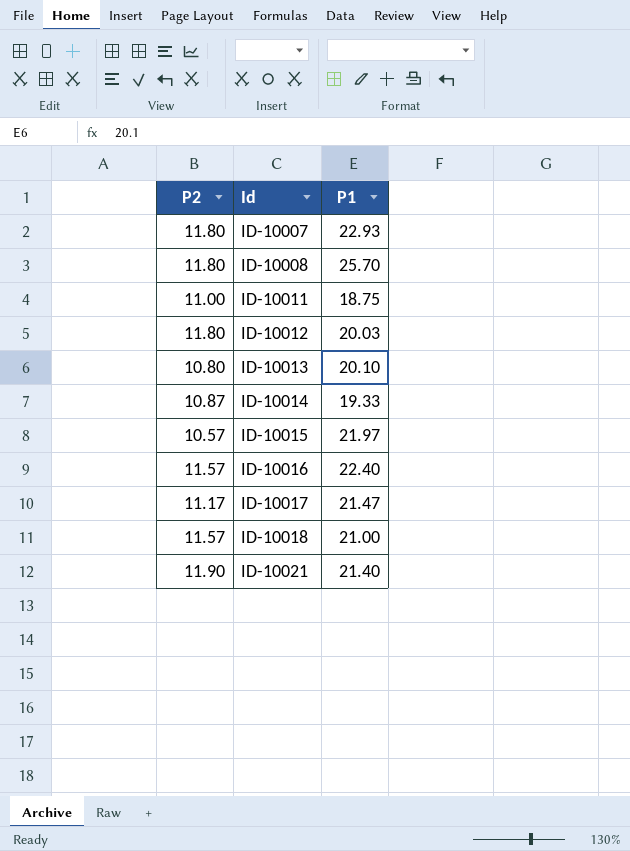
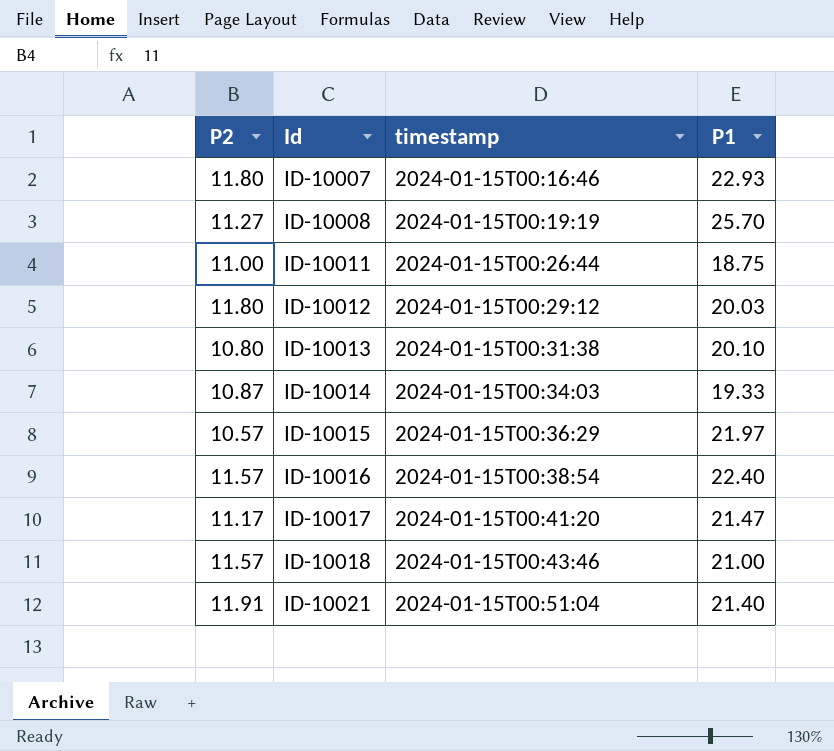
column timestamp | position: none -> 3
ID-10008 | P2: 11.80 -> 11.27
ID-10021 | P2: 11.90 -> 11.91

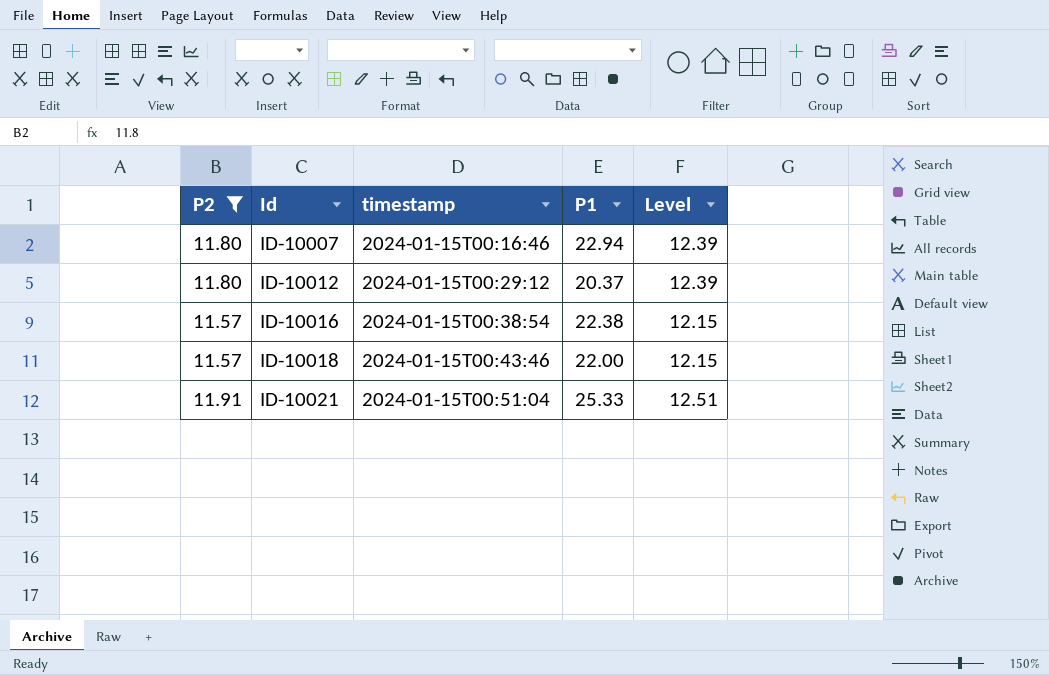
filter: none -> P2 >= 11.57
column Level | formula: none -> [P2] * 1.05
ID-10007 | P1: 22.93 -> 22.94
ID-10012 | P1: 20.03 -> 20.37
ID-10016 | P1: 22.40 -> 22.38
ID-10018 | P1: 21.00 -> 22.00
ID-10021 | P1: 21.40 -> 25.33

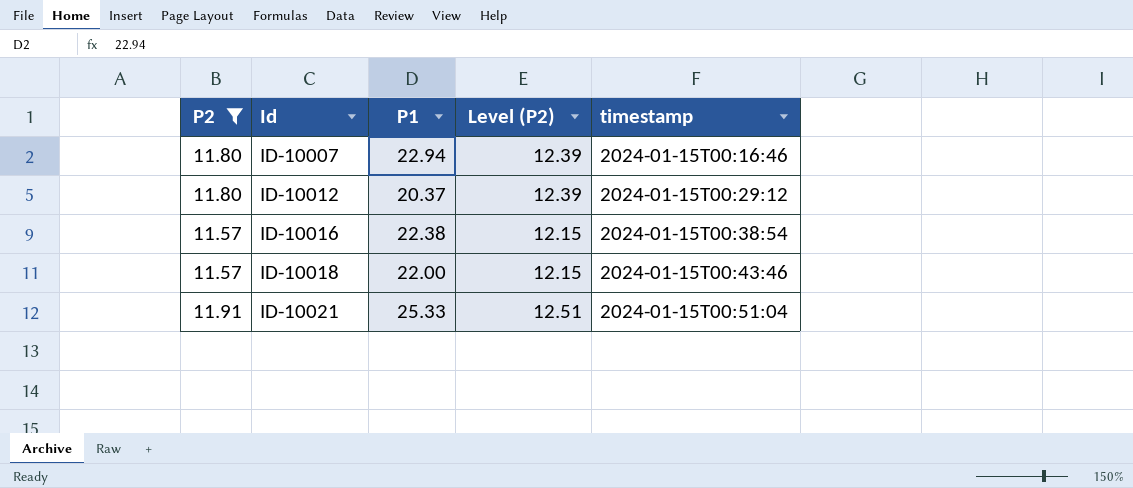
column name: Level -> Level (P2)
column timestamp | position: 3 -> 5

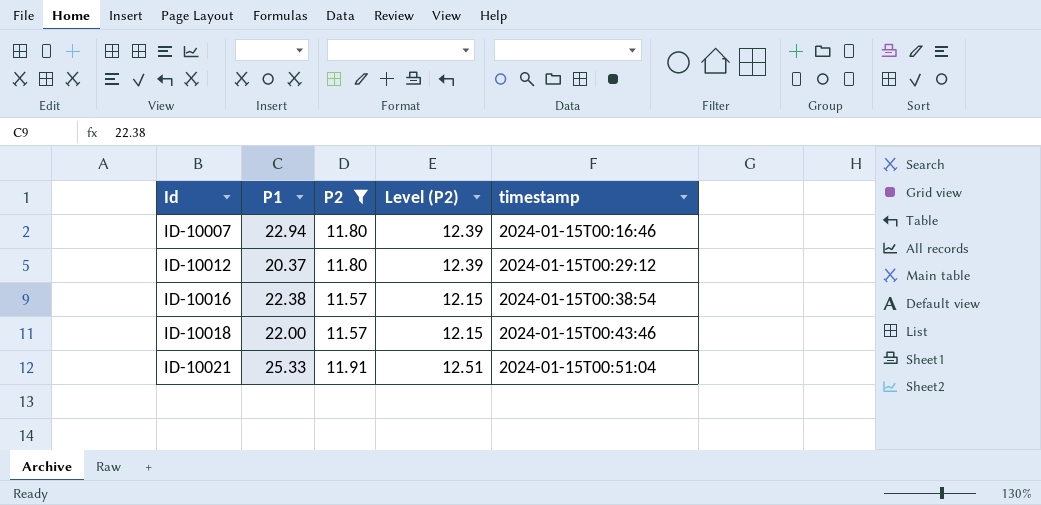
column P2 | position: 1 -> 3

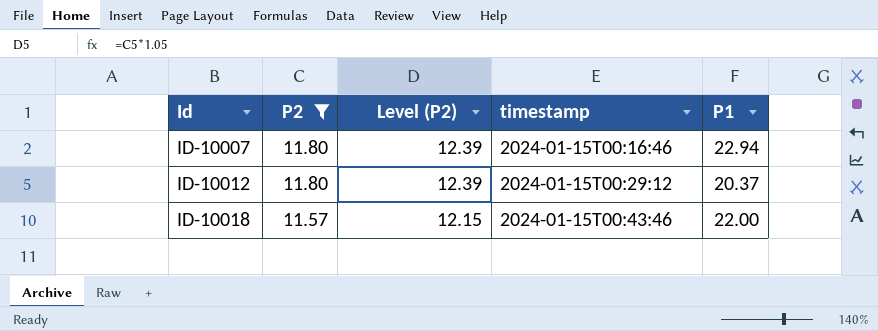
column P1 | position: 2 -> 5
row ID-10016: 22.38 | 11.57 | 12.15 | 2024-01-15T00:38:54 -> none
row ID-10021: 25.33 | 11.91 | 12.51 | 2024-01-15T00:51:04 -> none

